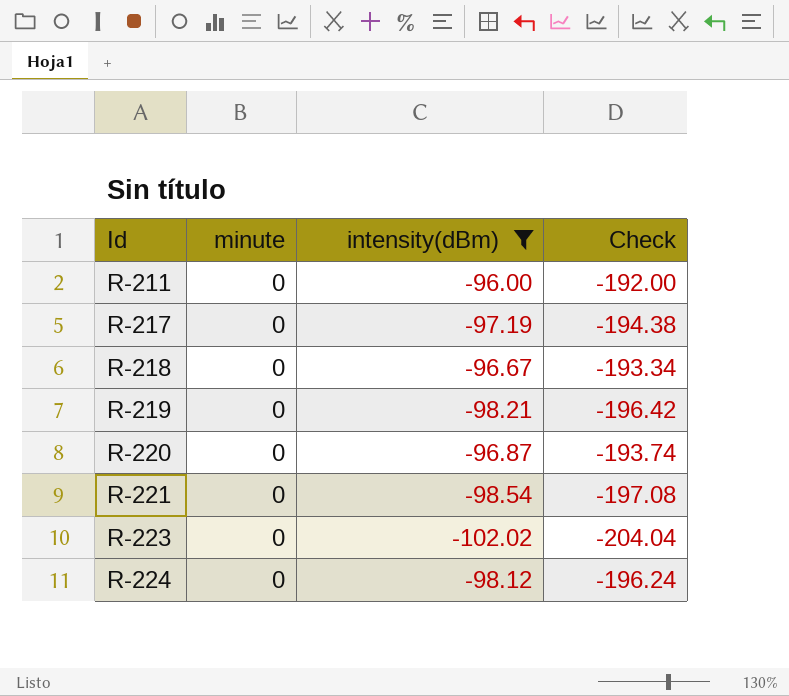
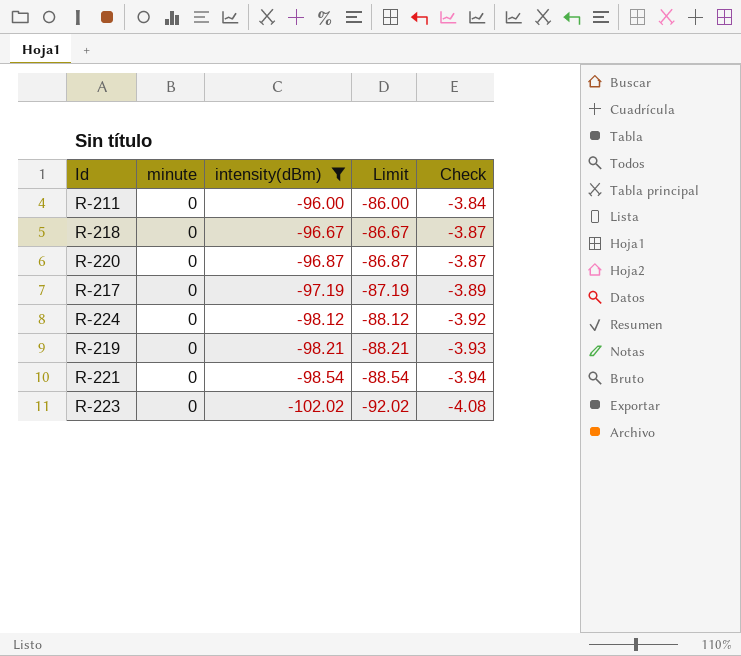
row order: Id ascending -> intensity(dBm) descending
column Limit | formula: none -> [intensity(dBm)] + 10
column Check | formula: [intensity(dBm)] * 2 -> [intensity(dBm)] * 0.04

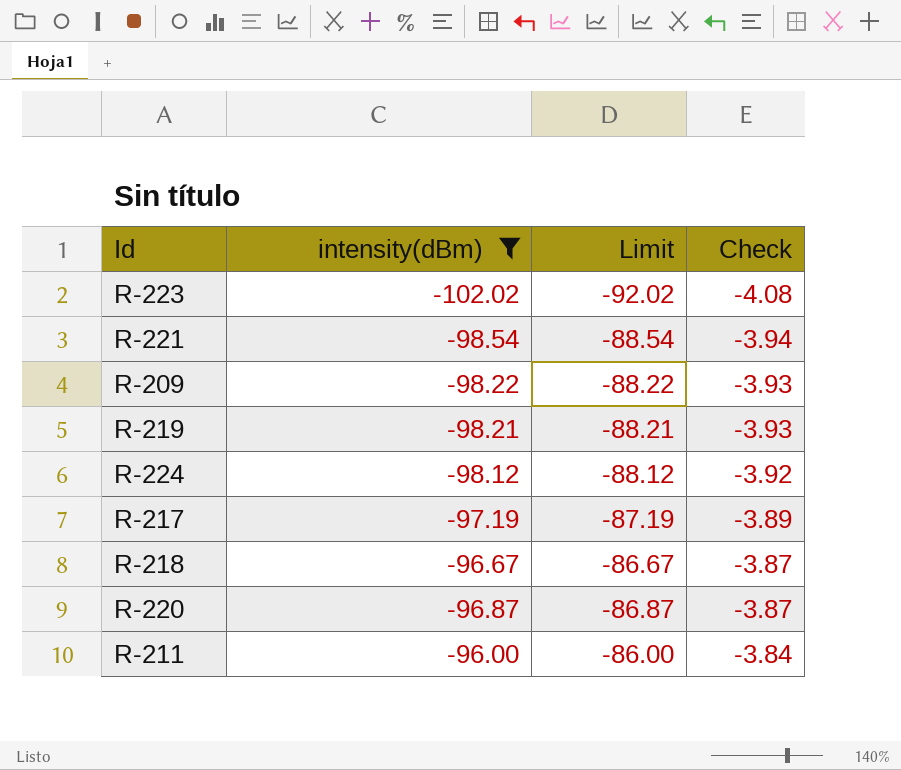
row order: intensity(dBm) descending -> Check ascending
column minute | position: 2 -> none
row R-209: none -> -98.22 | -88.22 | -3.93

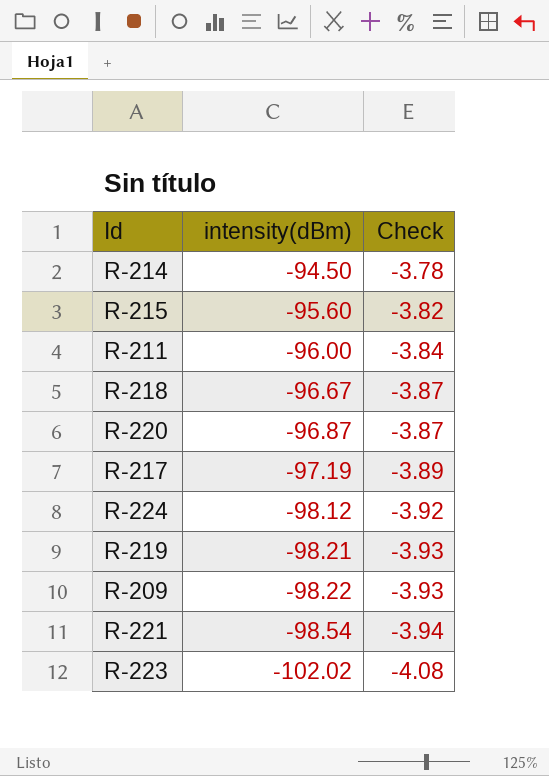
filter: intensity(dBm) <= -96.00 -> none
row order: Check ascending -> intensity(dBm) descending
column Limit | formula: [intensity(dBm)] + 10 -> none

